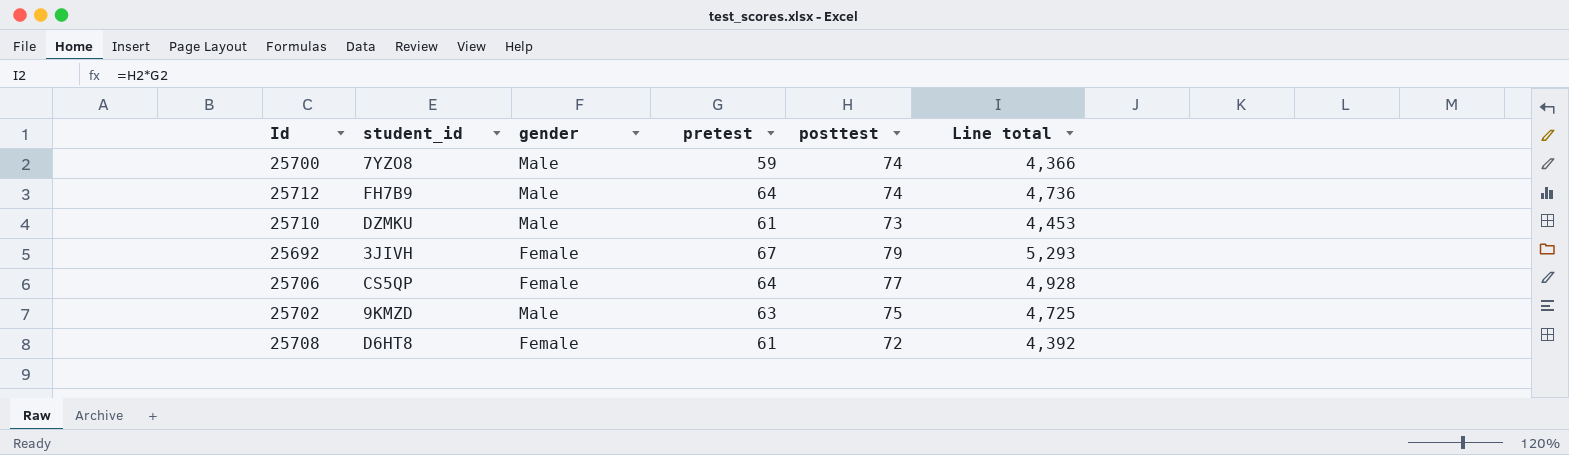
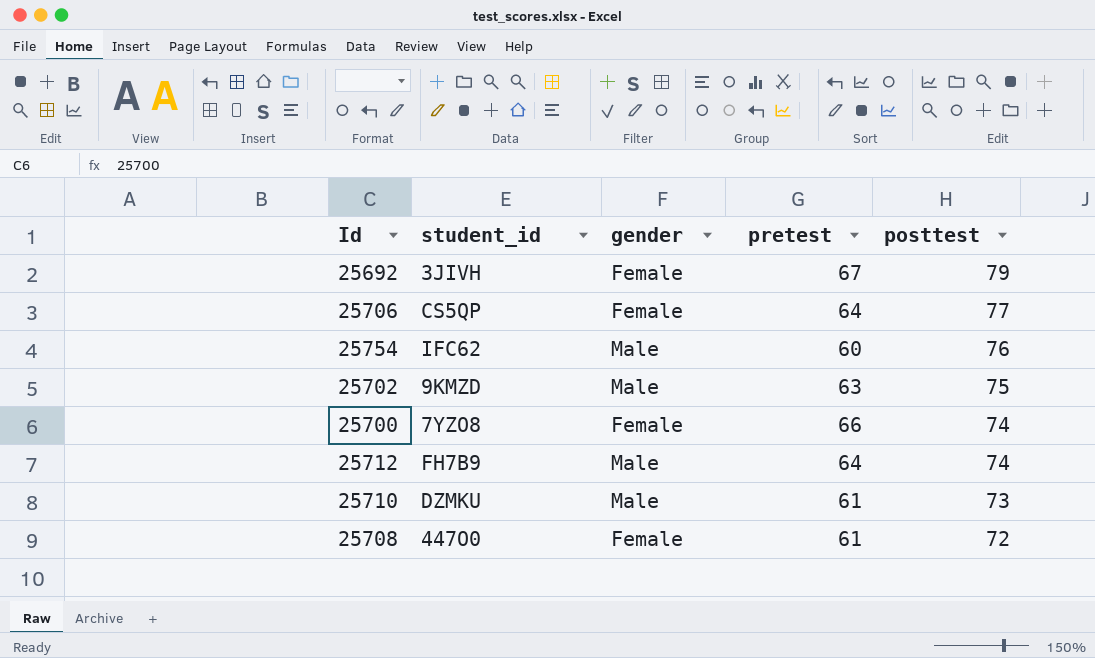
row order: none -> posttest descending
column Line total | formula: [pretest] * [posttest] -> none
row 25754: none -> IFC62 | Male | 60 | 76
25700 | gender: Male -> Female
25700 | pretest: 59 -> 66
25708 | student_id: D6HT8 -> 447O0

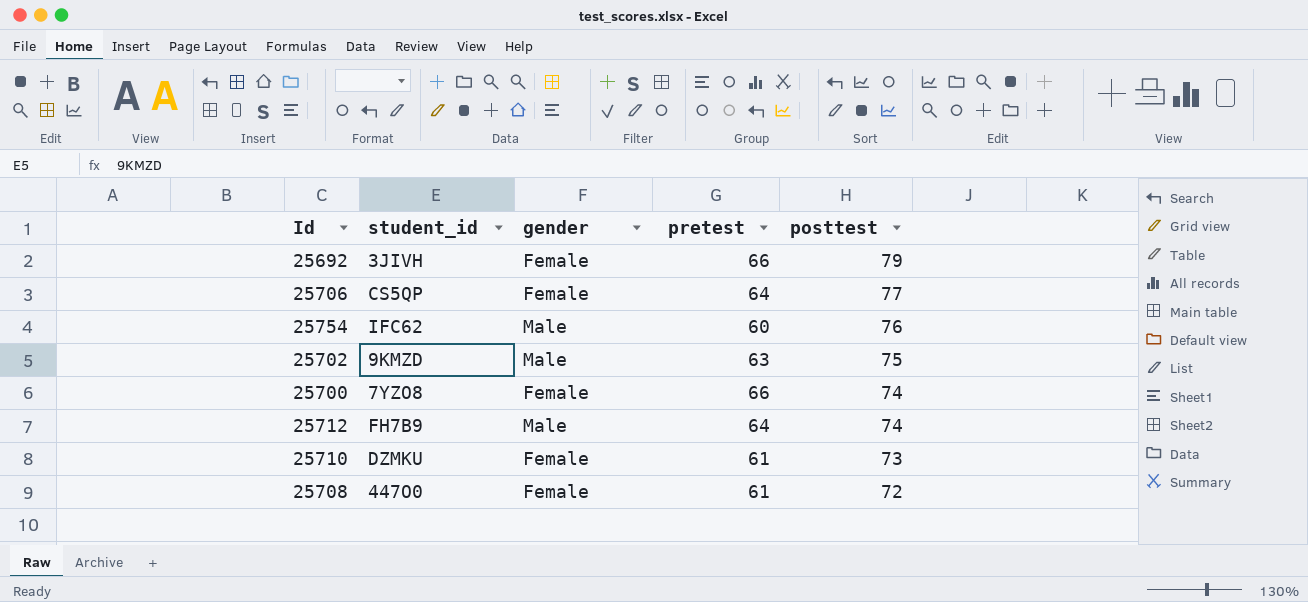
25692 | pretest: 67 -> 66
25710 | gender: Male -> Female

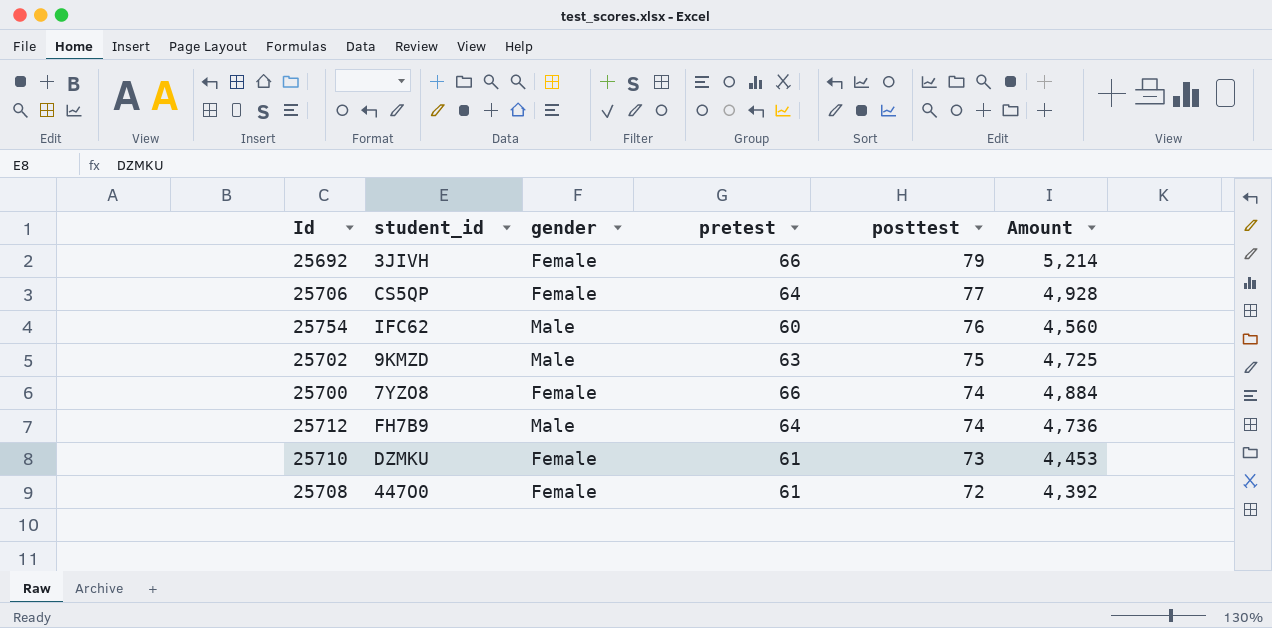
column Amount | formula: none -> [pretest] * [posttest]

